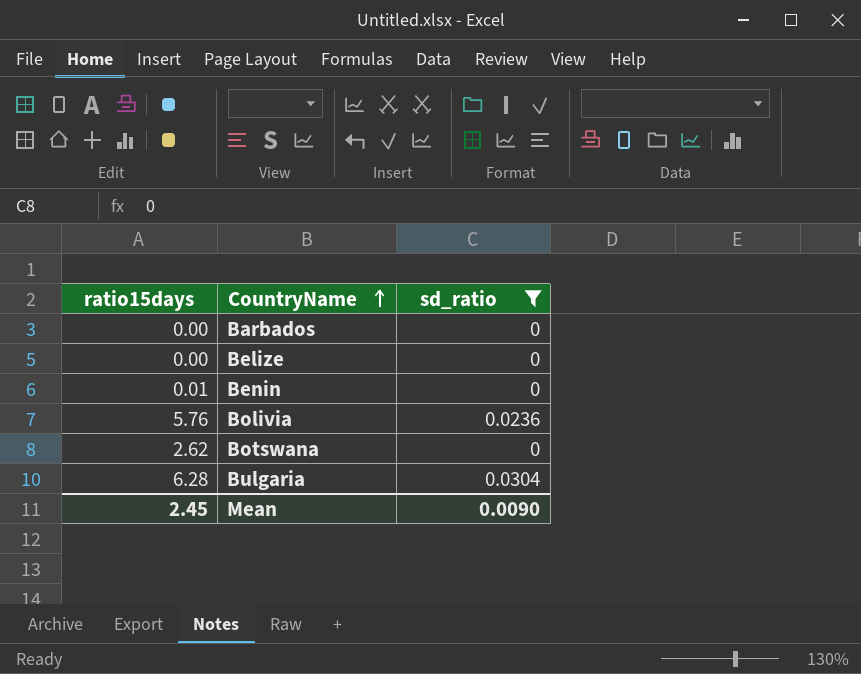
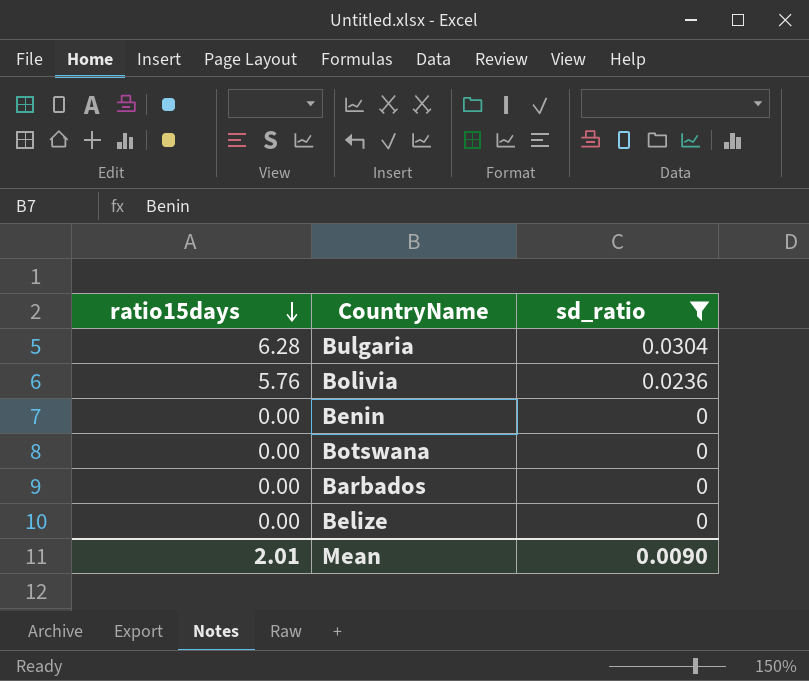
row order: CountryName ascending -> ratio15days descending
Benin | ratio15days: 0.01 -> 0.00
Botswana | ratio15days: 2.62 -> 0.00
Mean | ratio15days: 2.45 -> 2.01

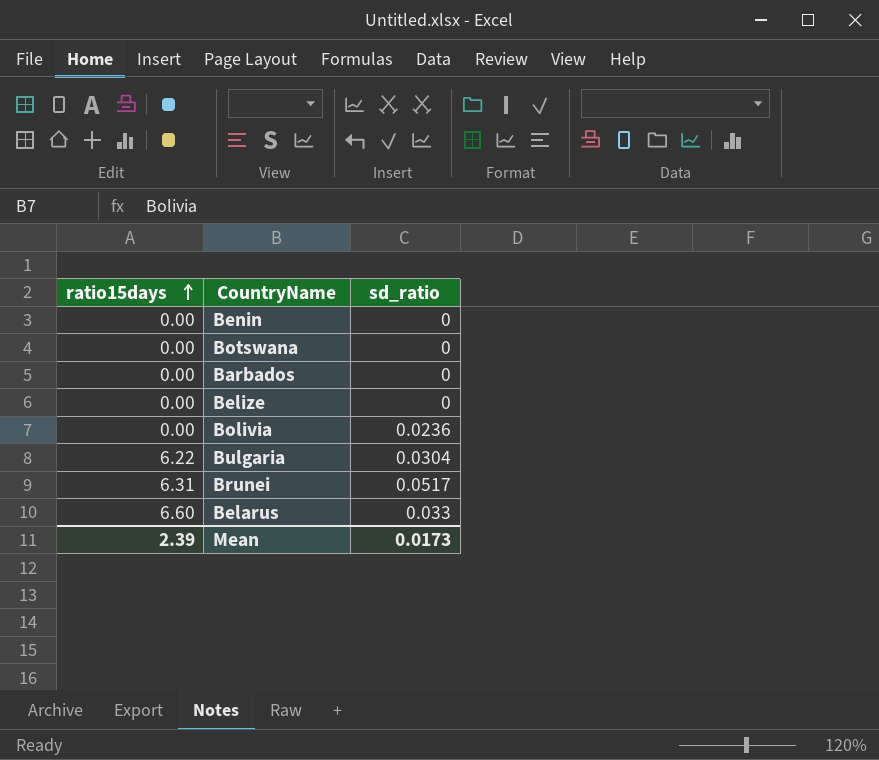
filter: sd_ratio <= 0.0304 -> none
row order: ratio15days descending -> ratio15days ascending
Bolivia | ratio15days: 5.76 -> 0.00
Bulgaria | ratio15days: 6.28 -> 6.22
Mean | ratio15days: 2.01 -> 2.39
Mean | sd_ratio: 0.0090 -> 0.0173

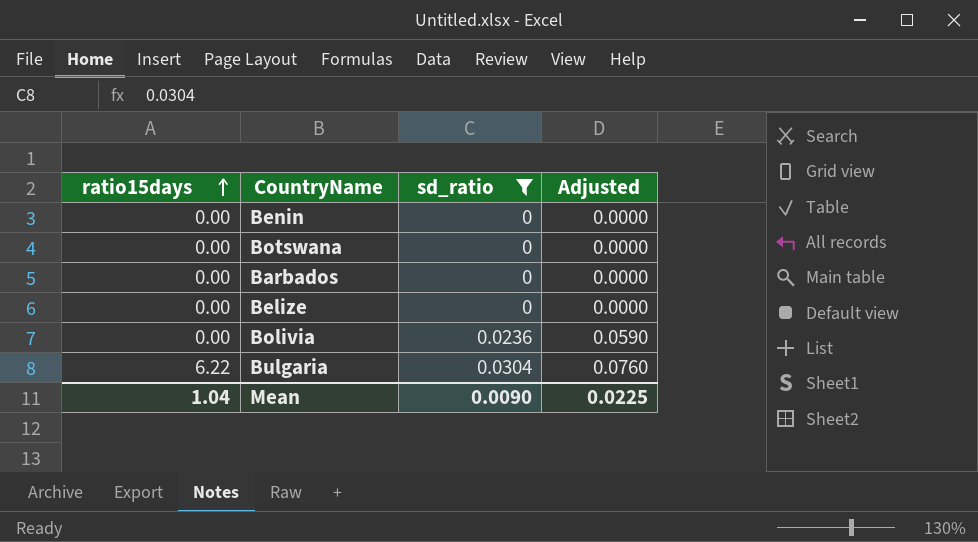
filter: none -> sd_ratio <= 0.0304
column Adjusted | formula: none -> [sd_ratio] * 2.5
Mean | ratio15days: 2.39 -> 1.04
Mean | sd_ratio: 0.0173 -> 0.0090

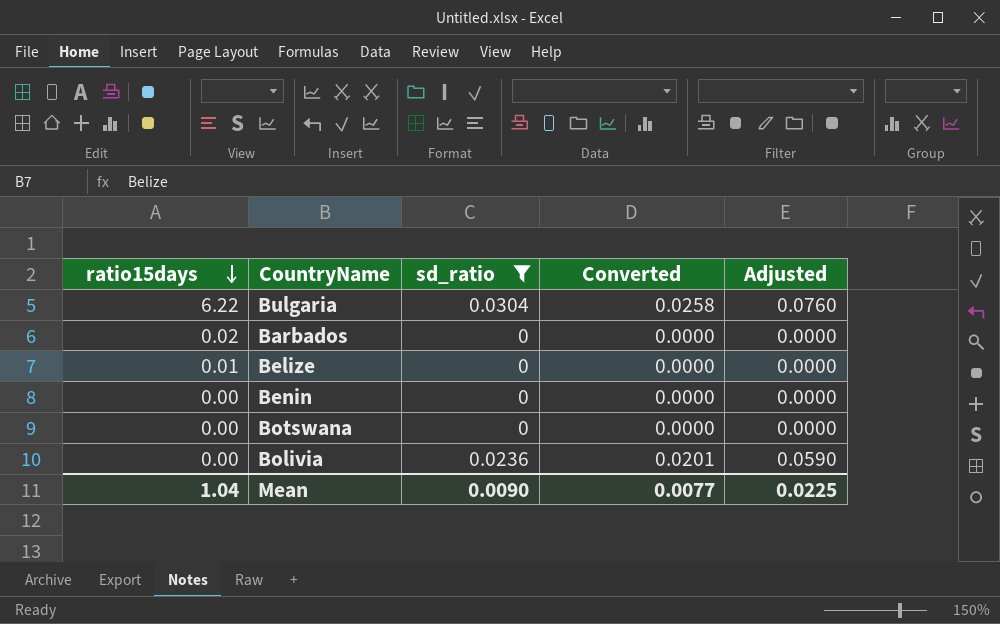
row order: ratio15days ascending -> ratio15days descending
column Converted | formula: none -> [sd_ratio] * 0.85
Barbados | ratio15days: 0.00 -> 0.02
Belize | ratio15days: 0.00 -> 0.01

